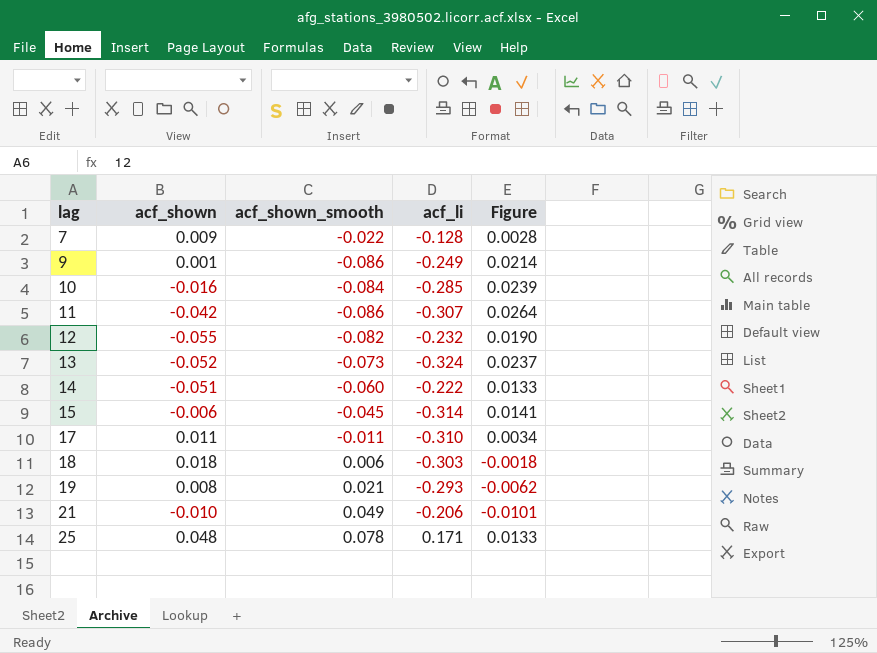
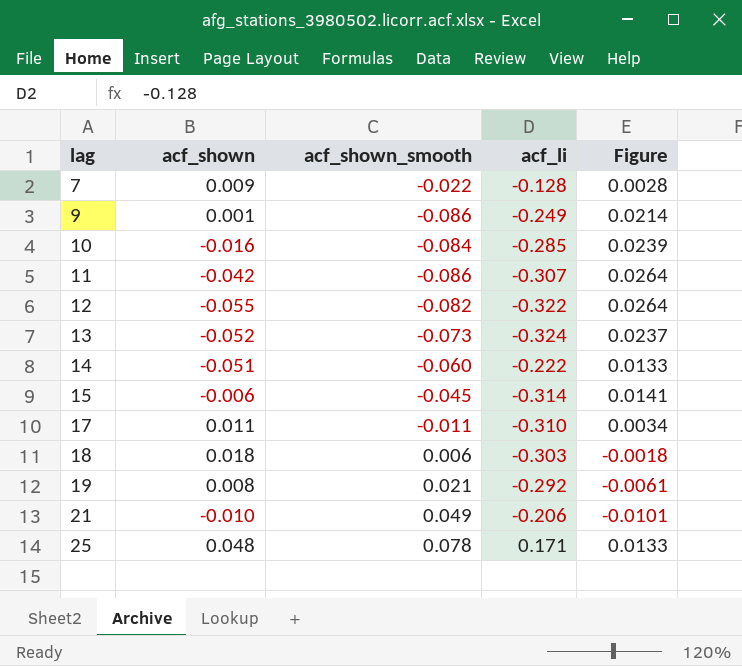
12 | acf_li: -0.232 -> -0.322
12 | Figure: 0.0190 -> 0.0264
19 | acf_li: -0.293 -> -0.292
19 | Figure: -0.0062 -> -0.0061

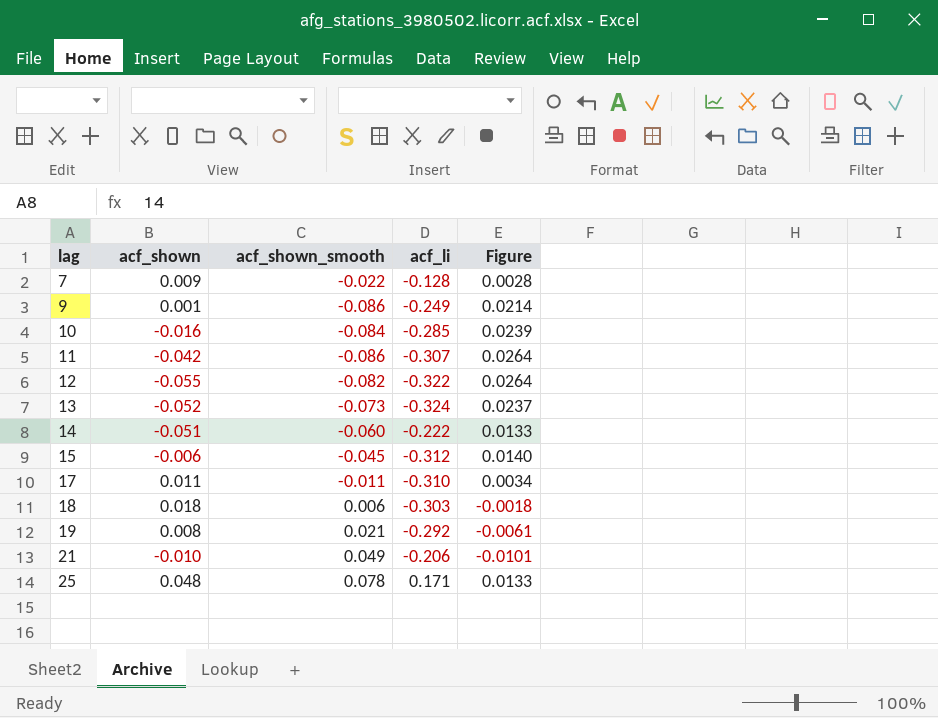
15 | acf_li: -0.314 -> -0.312
15 | Figure: 0.0141 -> 0.0140

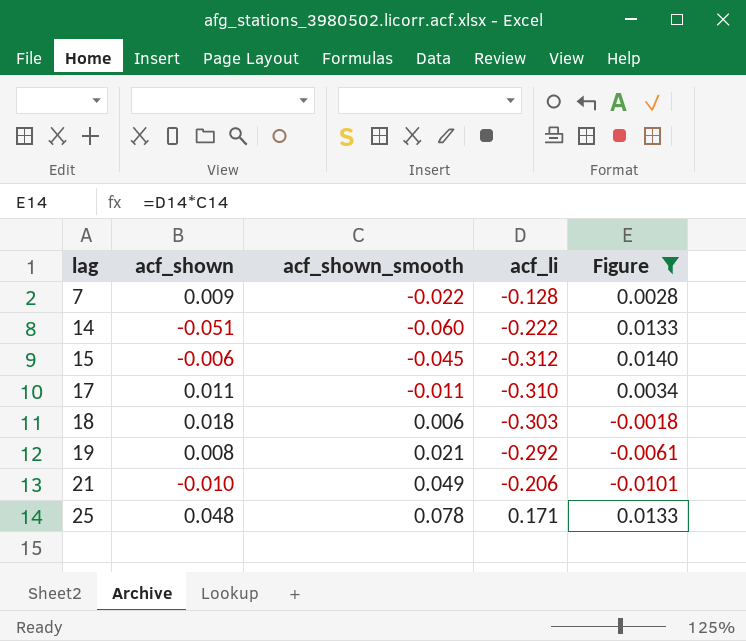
filter: none -> Figure <= 0.0140

